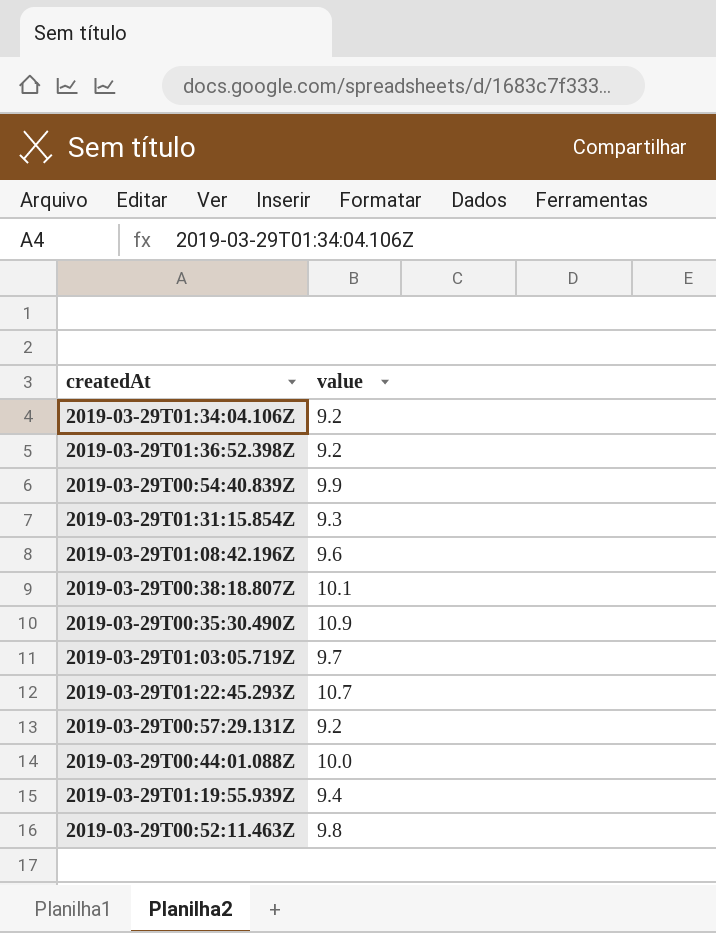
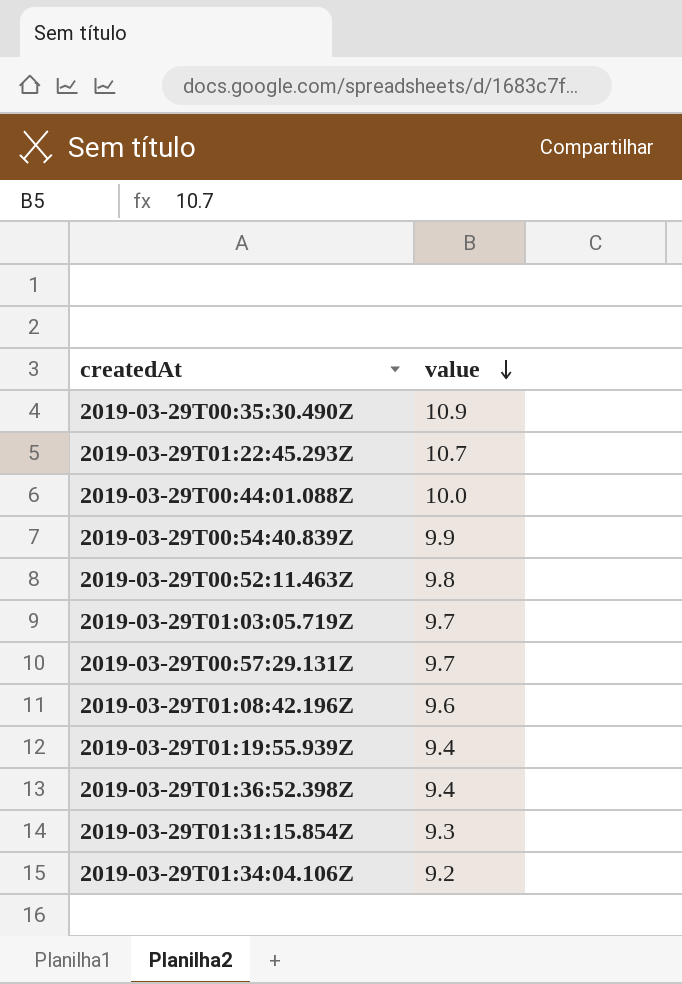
row order: none -> value descending
row 2019-03-29T00:38:18.807Z: 10.1 -> none
2019-03-29T00:57:29.131Z | value: 9.2 -> 9.7
2019-03-29T01:36:52.398Z | value: 9.2 -> 9.4

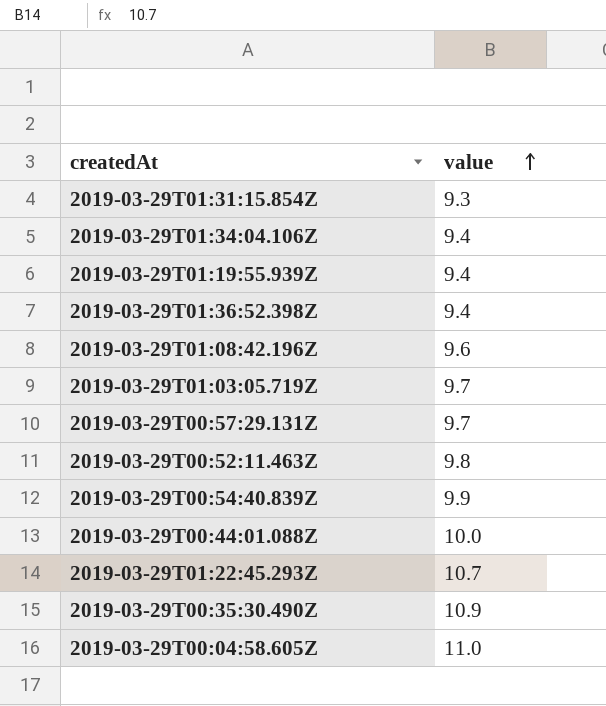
row order: value descending -> value ascending
2019-03-29T01:34:04.106Z | value: 9.2 -> 9.4
row 2019-03-29T00:04:58.605Z: none -> 11.0

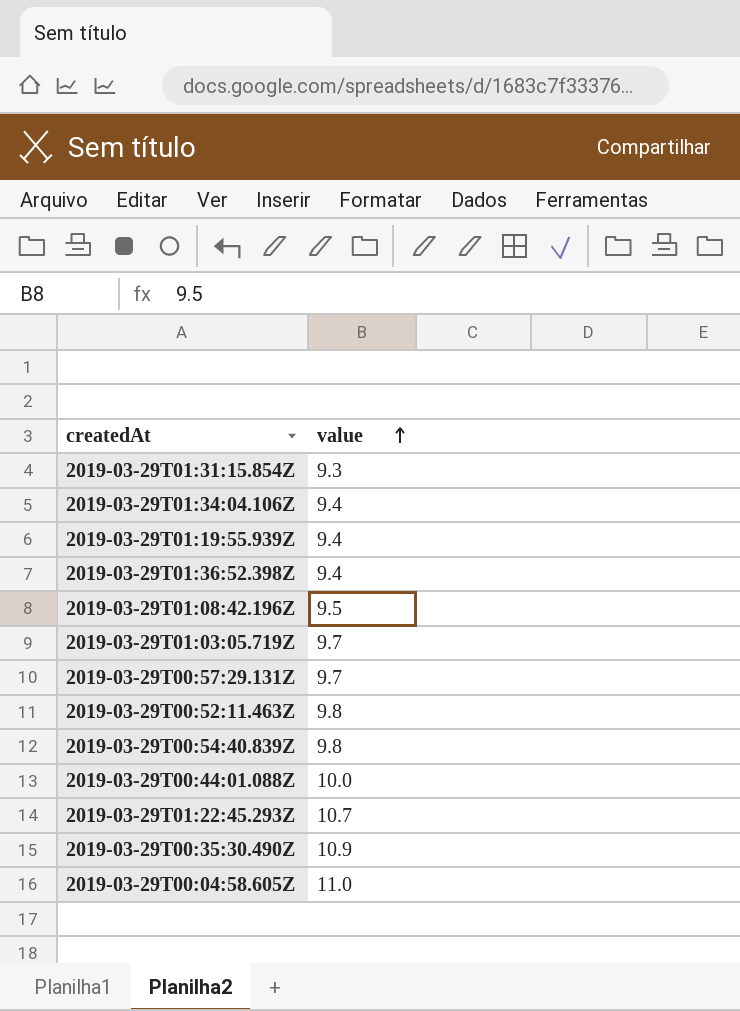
2019-03-29T01:08:42.196Z | value: 9.6 -> 9.5
2019-03-29T00:54:40.839Z | value: 9.9 -> 9.8

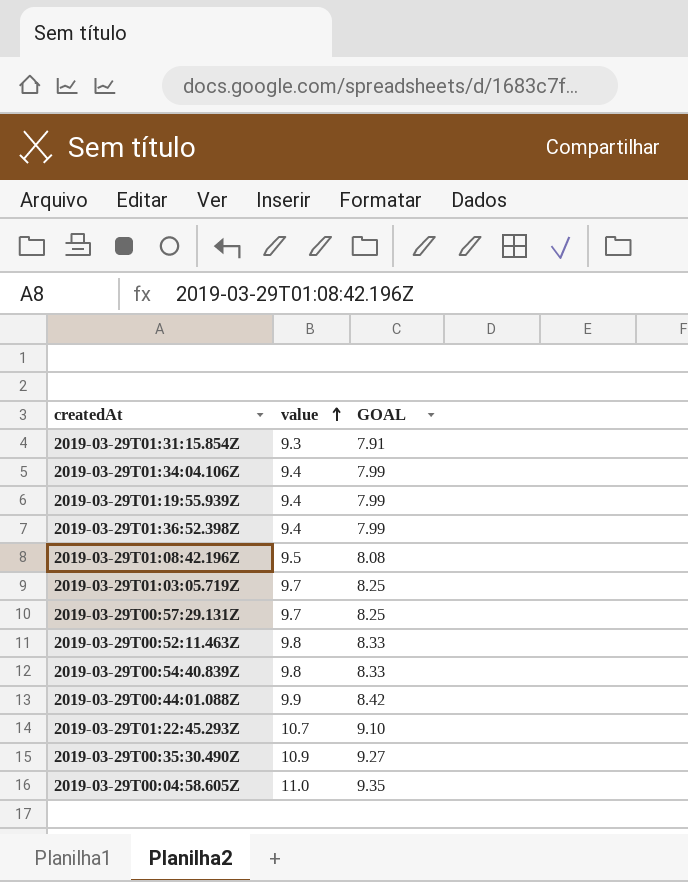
column GOAL | formula: none -> [value] * 0.85
2019-03-29T00:44:01.088Z | value: 10.0 -> 9.9

